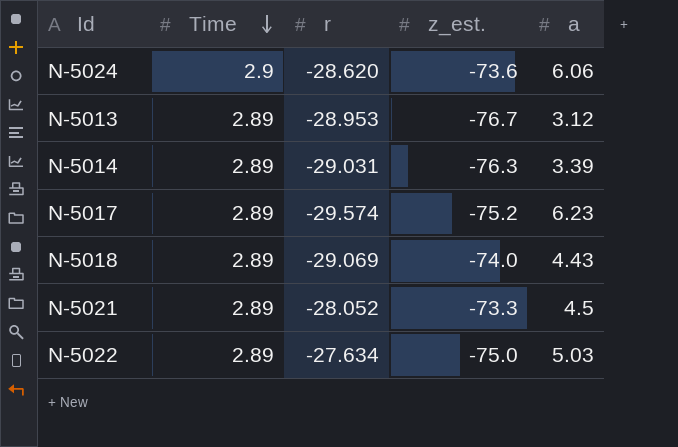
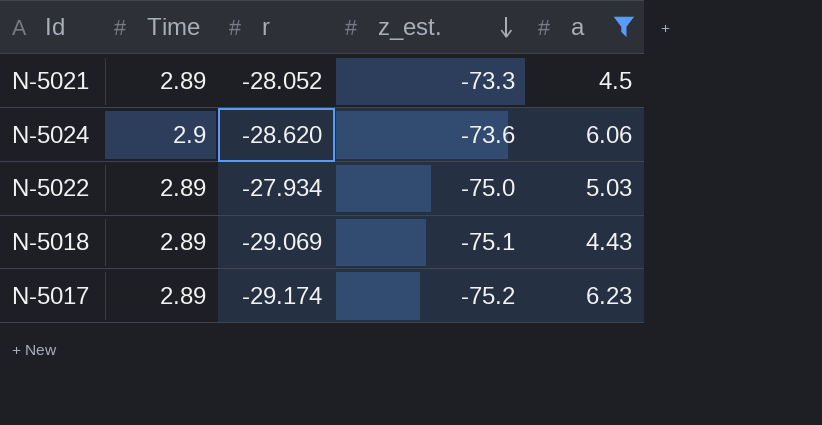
filter: none -> a >= 4.43
row order: Time descending -> z_est. descending
N-5022 | r: -27.634 -> -27.934
N-5018 | z_est.: -74.0 -> -75.1
N-5017 | r: -29.574 -> -29.174

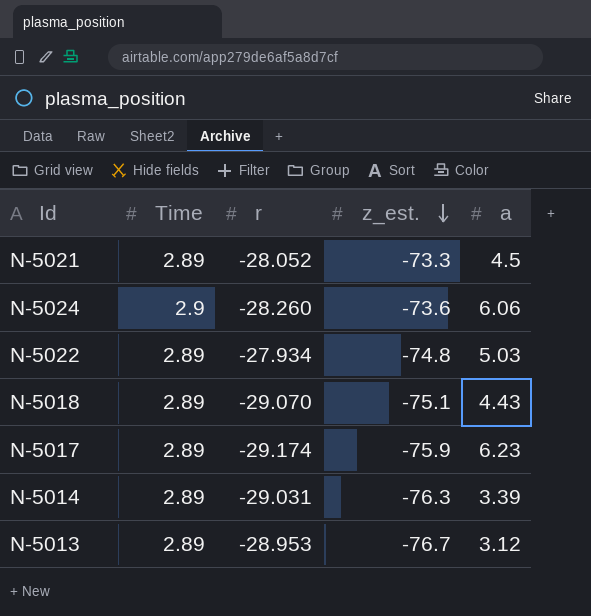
filter: a >= 4.43 -> none
N-5024 | r: -28.620 -> -28.260
N-5022 | z_est.: -75.0 -> -74.8
N-5018 | r: -29.069 -> -29.070
N-5017 | z_est.: -75.2 -> -75.9

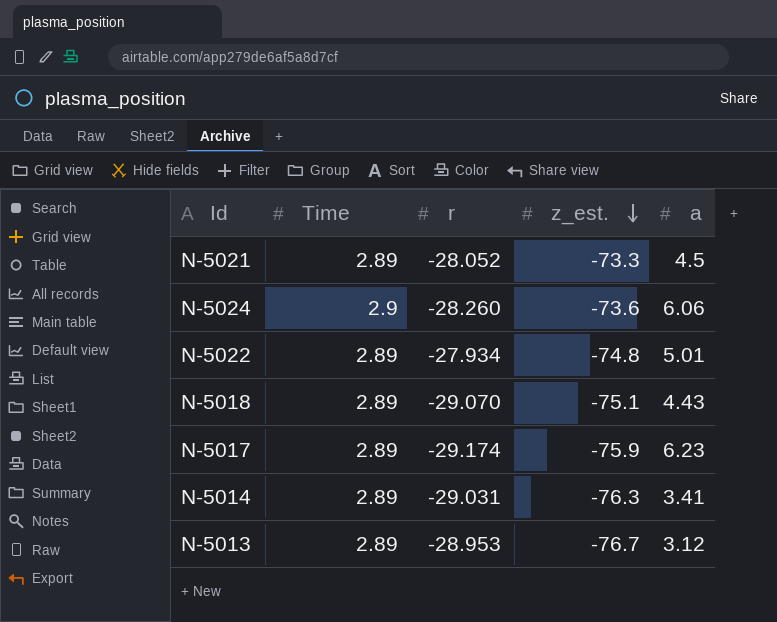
N-5022 | a: 5.03 -> 5.01
N-5014 | a: 3.39 -> 3.41

